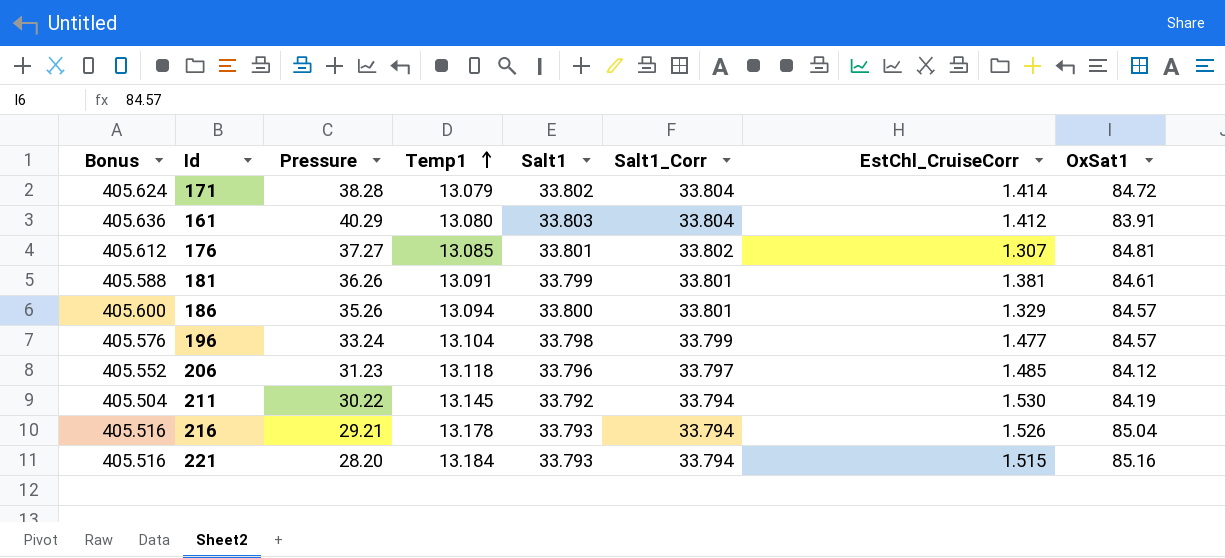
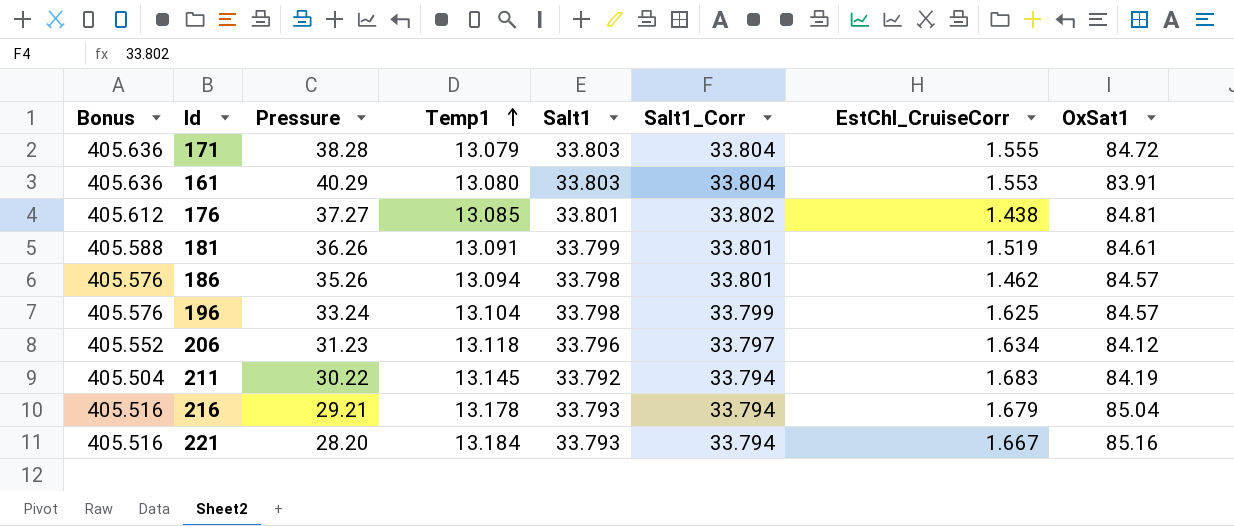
171 | Bonus: 405.624 -> 405.636
171 | Salt1: 33.802 -> 33.803
171 | EstChl_CruiseCorr: 1.414 -> 1.555
161 | EstChl_CruiseCorr: 1.412 -> 1.553
176 | EstChl_CruiseCorr: 1.307 -> 1.438
181 | EstChl_CruiseCorr: 1.381 -> 1.519
186 | Bonus: 405.600 -> 405.576
186 | Salt1: 33.800 -> 33.798
186 | EstChl_CruiseCorr: 1.329 -> 1.462
196 | EstChl_CruiseCorr: 1.477 -> 1.625
206 | EstChl_CruiseCorr: 1.485 -> 1.634
211 | EstChl_CruiseCorr: 1.530 -> 1.683
216 | EstChl_CruiseCorr: 1.526 -> 1.679
221 | EstChl_CruiseCorr: 1.515 -> 1.667

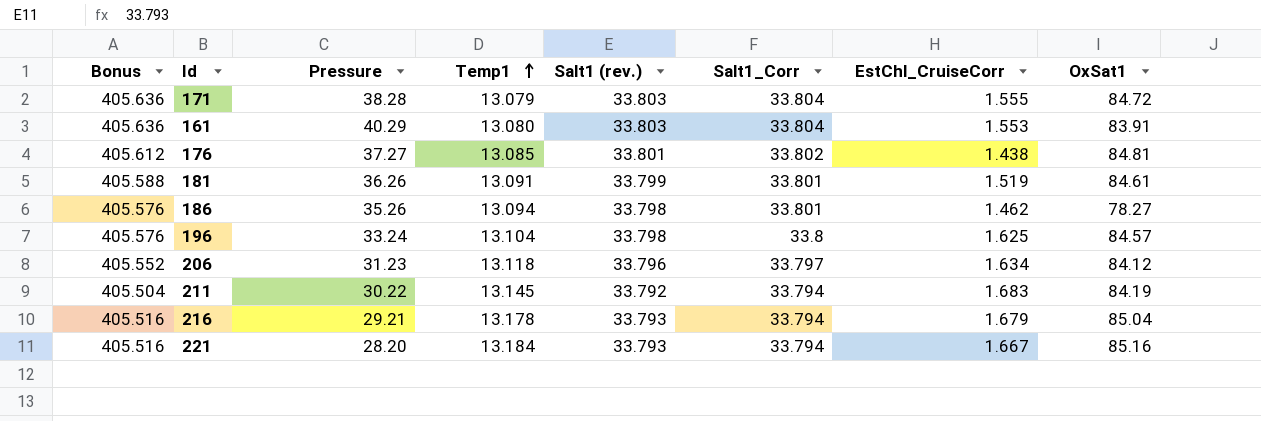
column name: Salt1 -> Salt1 (rev.)
186 | OxSat1: 84.57 -> 78.27
196 | Salt1_Corr: 33.799 -> 33.8

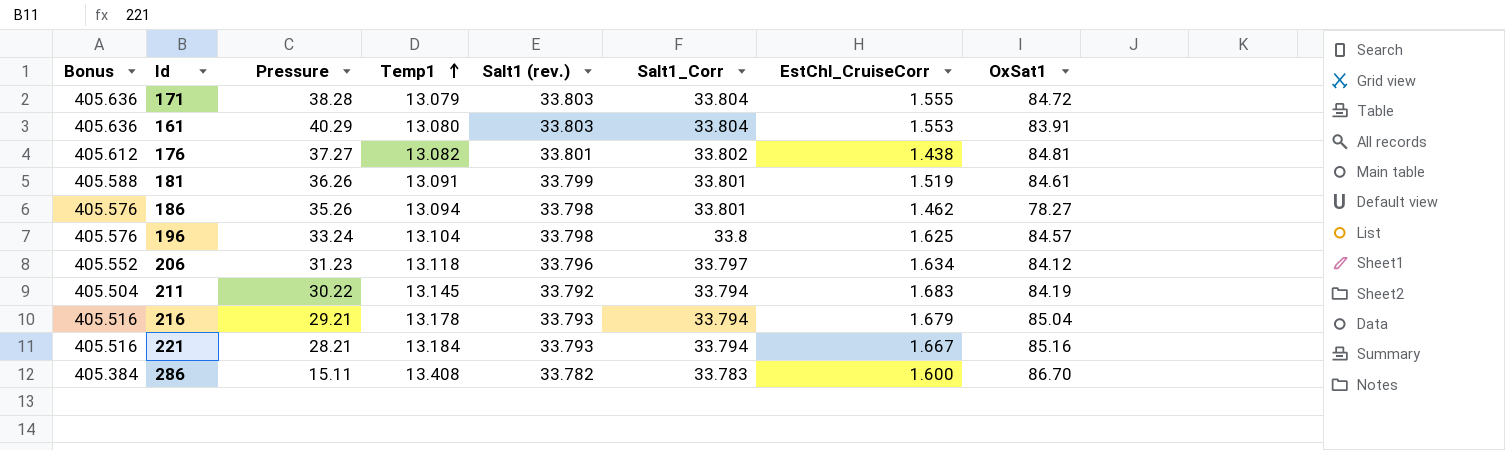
176 | Temp1: 13.085 -> 13.082
221 | Pressure: 28.20 -> 28.21
row 286: none -> 405.384 | 15.11 | 13.408 | 33.782 | 33.783 | 1.600 | 86.70

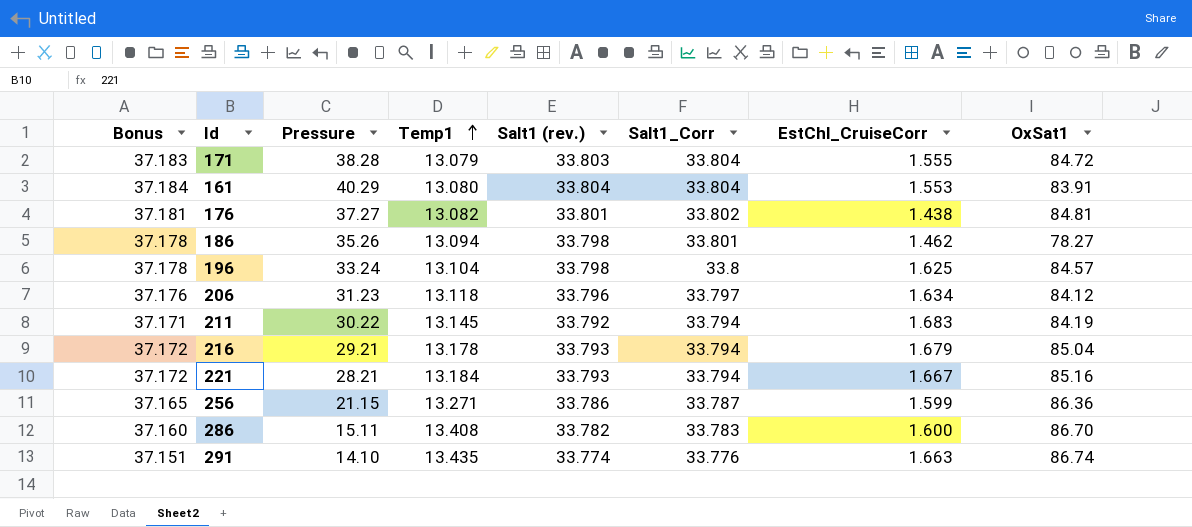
column Bonus | formula: [Salt1 (rev.)] * 12 -> [Salt1 (rev.)] * 1.1
row 181: 405.588 | 36.26 | 13.091 | 33.799 | 33.801 | 1.519 | 84.61 -> none
161 | Salt1 (rev.): 33.803 -> 33.804
row 256: none -> 37.165 | 21.15 | 13.271 | 33.786 | 33.787 | 1.599 | 86.36
row 291: none -> 37.151 | 14.10 | 13.435 | 33.774 | 33.776 | 1.663 | 86.74

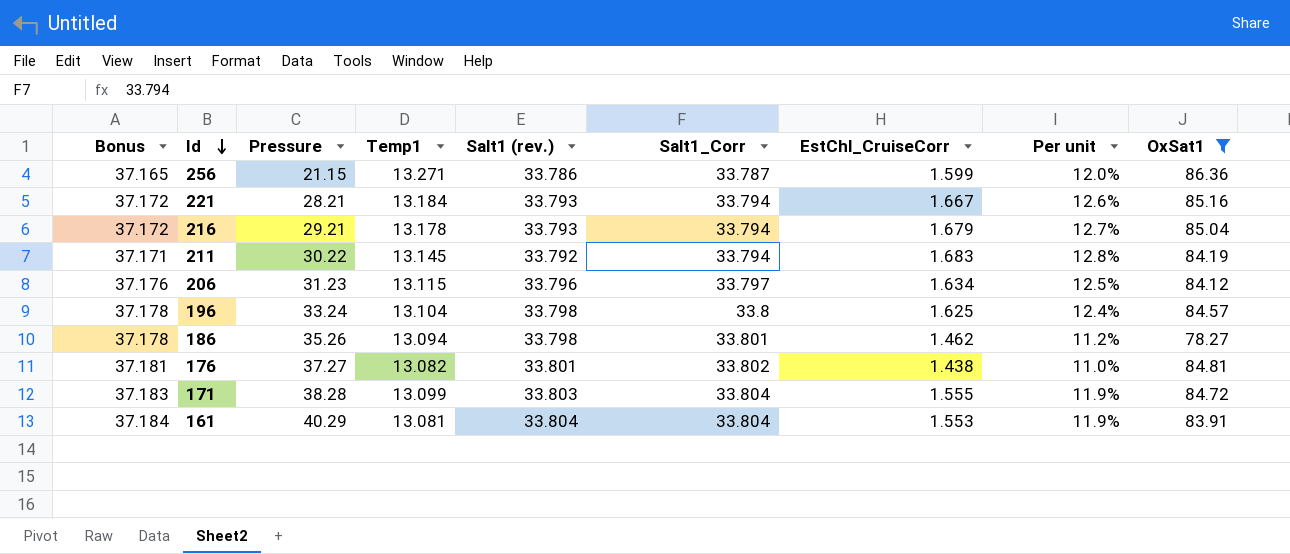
filter: none -> OxSat1 <= 86.36
row order: Temp1 ascending -> Id descending
column Per unit | formula: none -> [EstChl_CruiseCorr] / [Temp1]
206 | Temp1: 13.118 -> 13.115
171 | Temp1: 13.079 -> 13.099
161 | Temp1: 13.080 -> 13.081

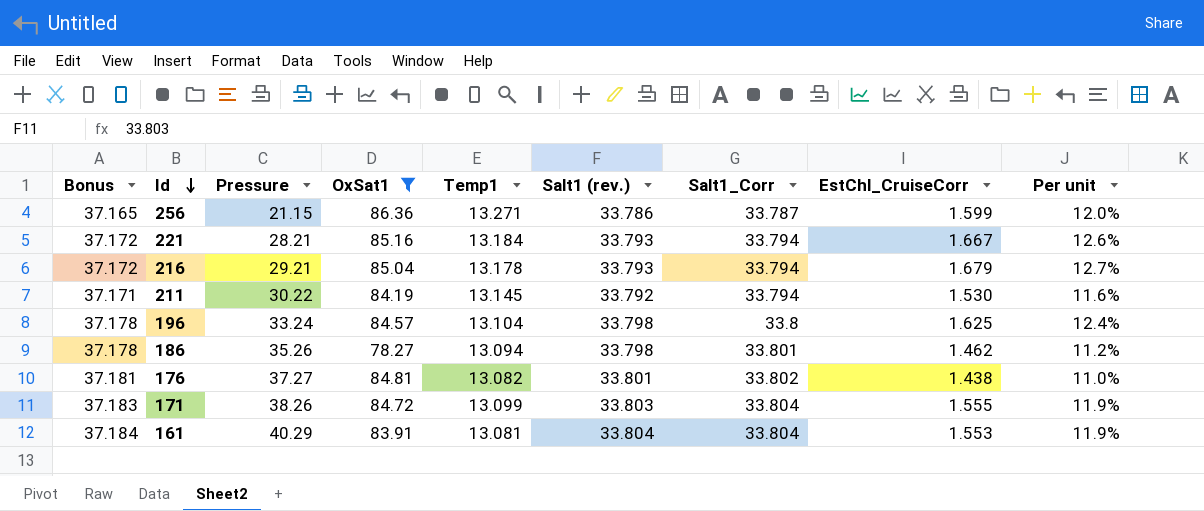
column OxSat1 | position: 9 -> 4
row 206: 37.176 | 31.23 | 13.115 | 33.796 | 33.797 | 1.634 | 12.5% | 84.12 -> none
211 | EstChl_CruiseCorr: 1.683 -> 1.530
211 | Per unit: 12.8% -> 11.6%
171 | Pressure: 38.28 -> 38.26

